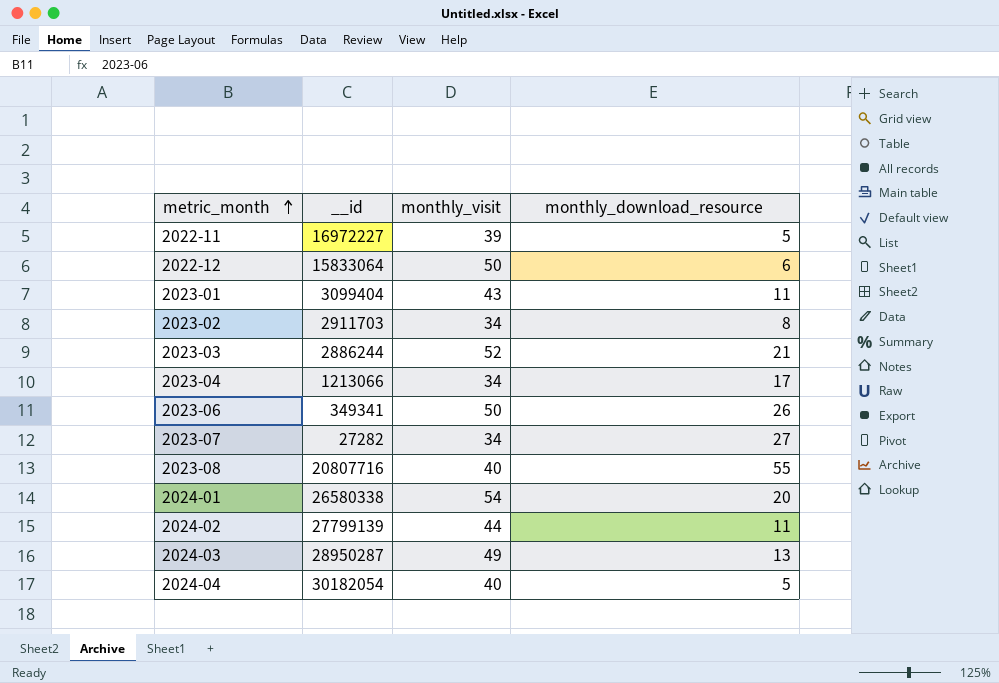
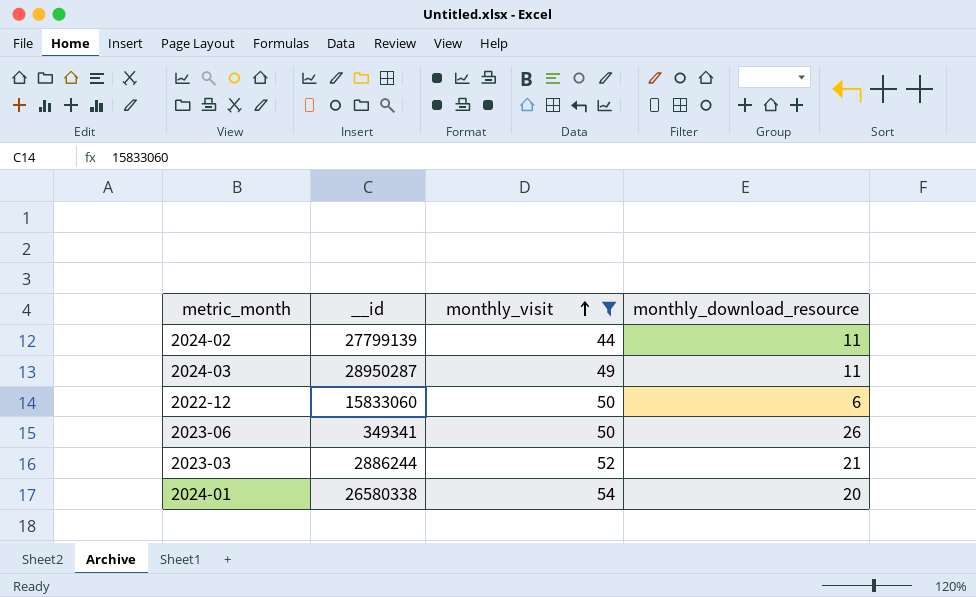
filter: none -> monthly_visit >= 44
row order: metric_month ascending -> monthly_visit ascending
2024-03 | monthly_download_resource: 13 -> 11
2022-12 | __id: 15833064 -> 15833060

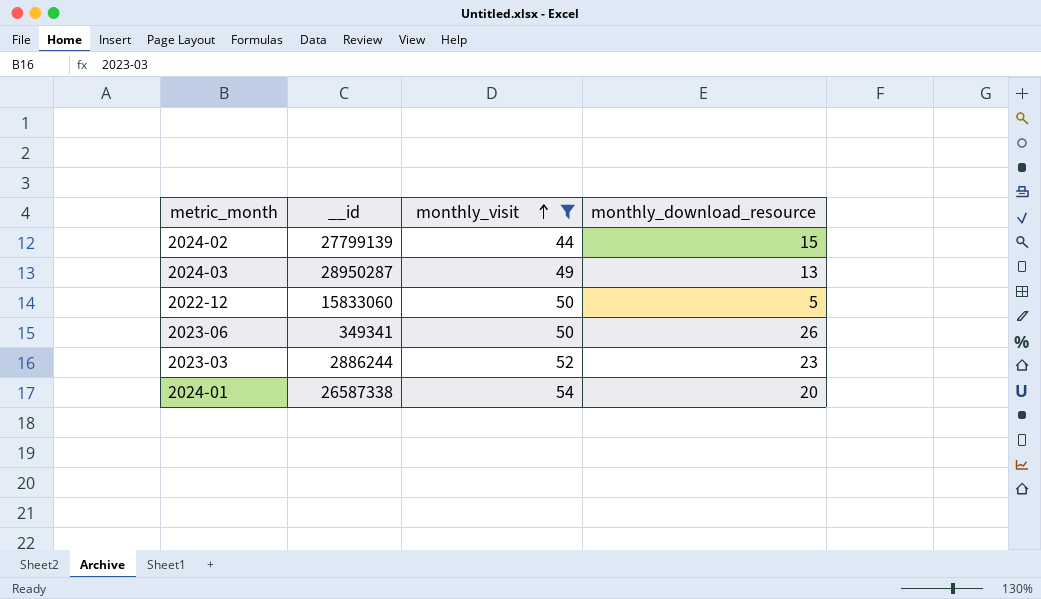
2024-02 | monthly_download_resource: 11 -> 15
2024-03 | monthly_download_resource: 11 -> 13
2022-12 | monthly_download_resource: 6 -> 5
2023-03 | monthly_download_resource: 21 -> 23
2024-01 | __id: 26580338 -> 26587338

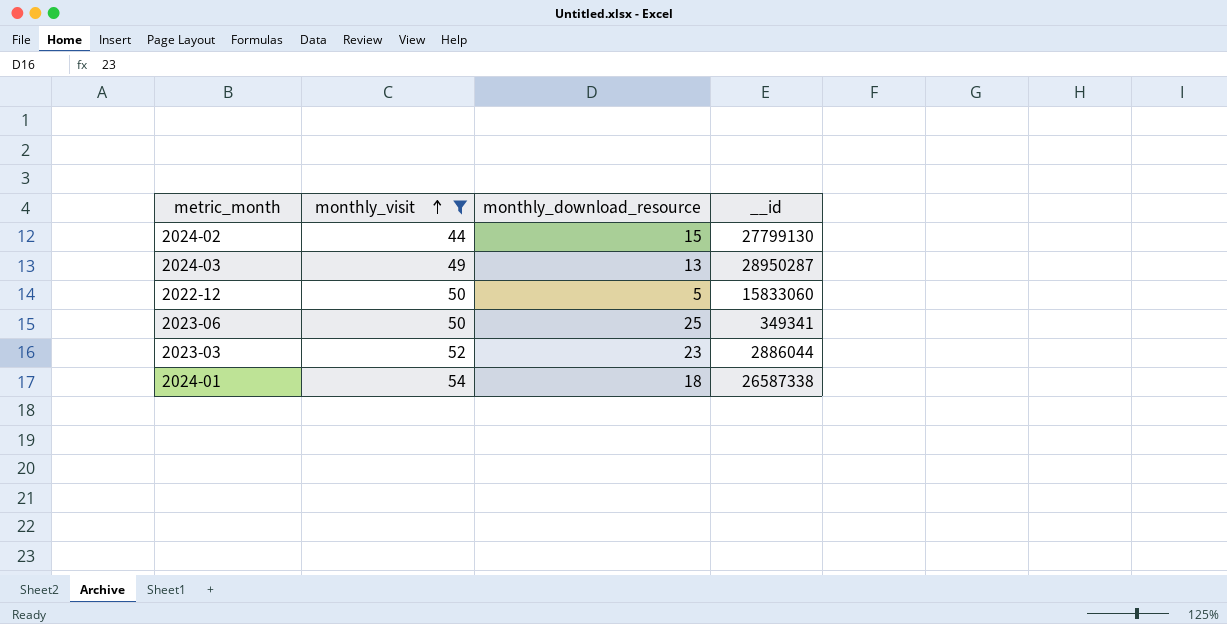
column __id | position: 2 -> 4
2024-02 | __id: 27799139 -> 27799130
2023-06 | monthly_download_resource: 26 -> 25
2023-03 | __id: 2886244 -> 2886044
2024-01 | monthly_download_resource: 20 -> 18

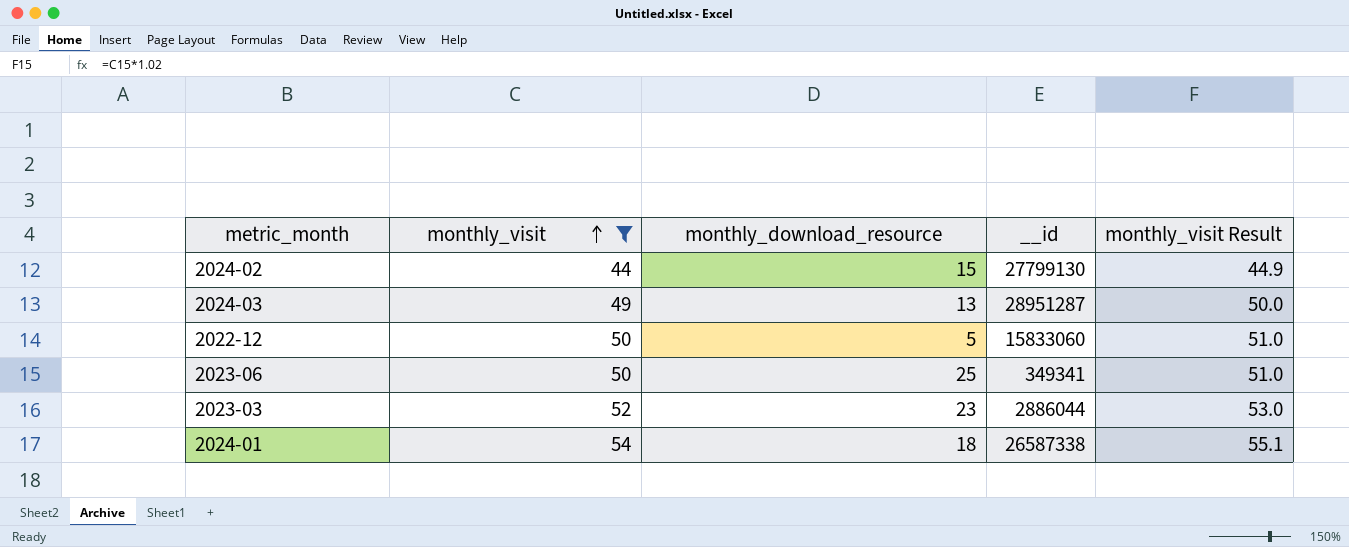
column monthly_visit Result | formula: none -> [monthly_visit] * 1.02
2024-03 | __id: 28950287 -> 28951287

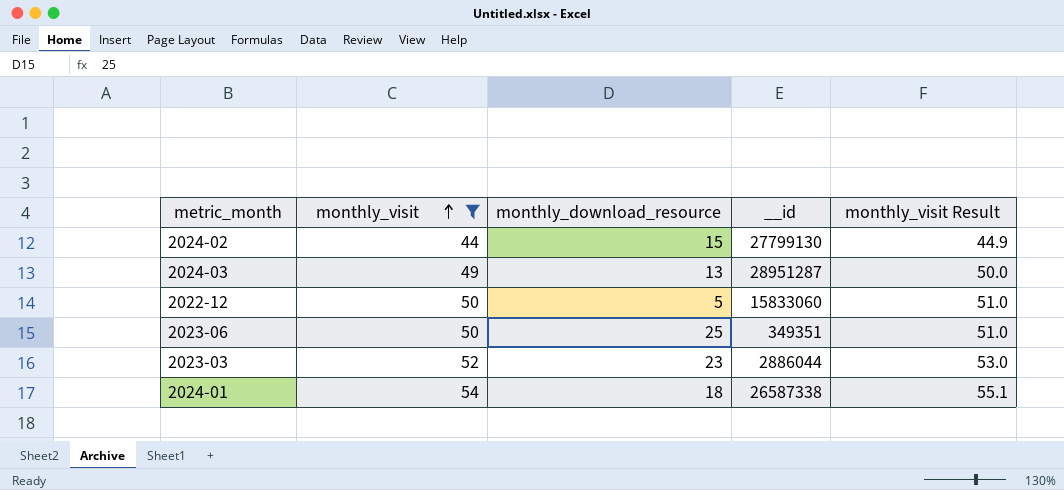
2023-06 | __id: 349341 -> 349351

